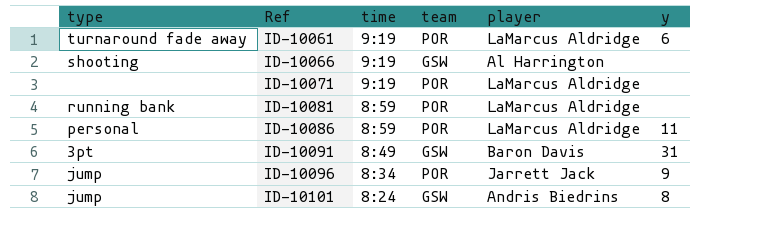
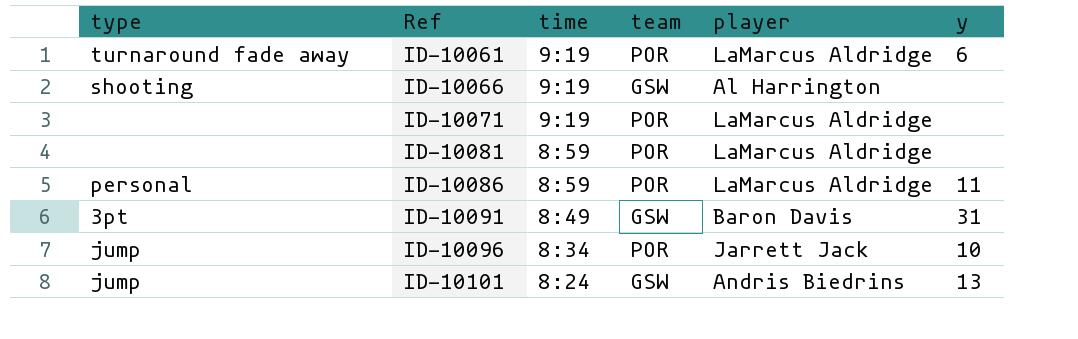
ID-10081 | type: running bank -> none
ID-10096 | y: 9 -> 10
ID-10101 | y: 8 -> 13

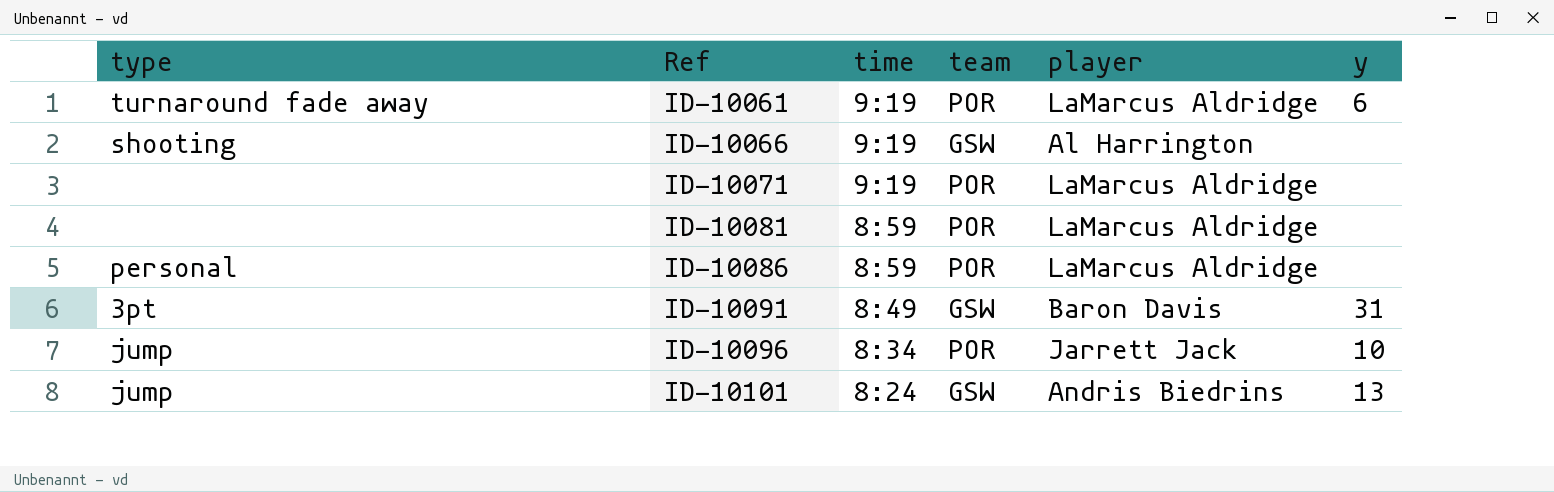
ID-10086 | y: 11 -> none

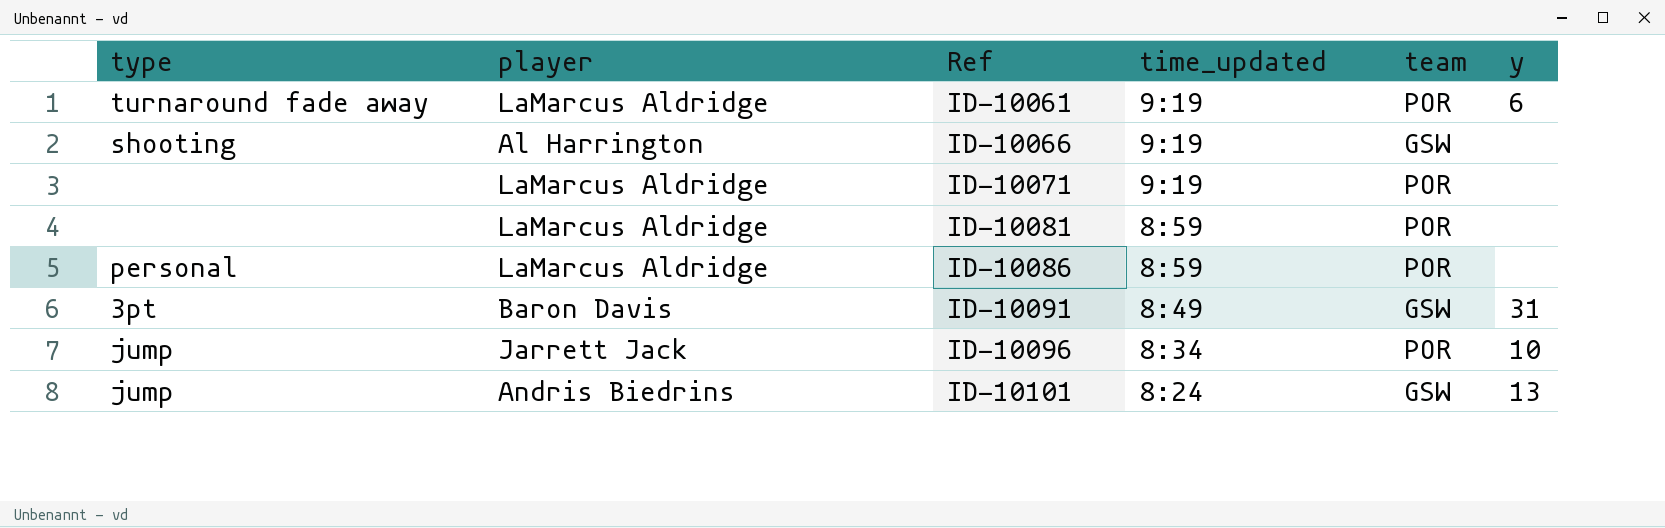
column player | position: 5 -> 2
column name: time -> time_updated

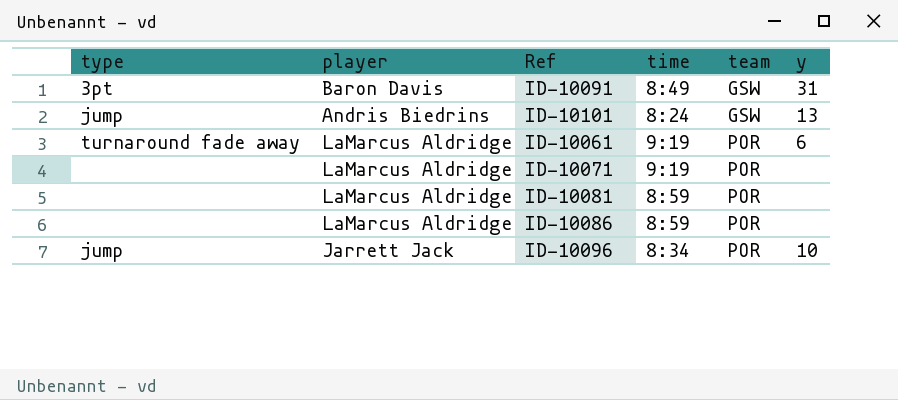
row order: Ref ascending -> team ascending
column name: time_updated -> time
row ID-10066: shooting | Al Harrington | 9:19 | GSW | none -> none
ID-10086 | type: personal -> none

